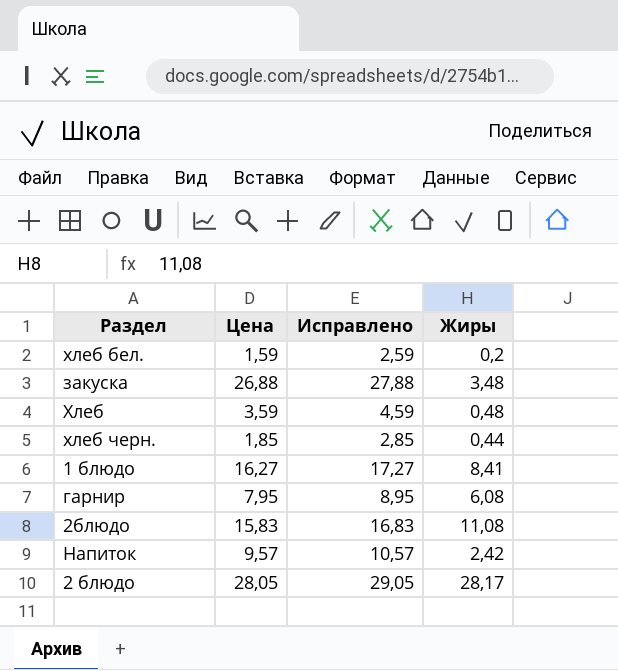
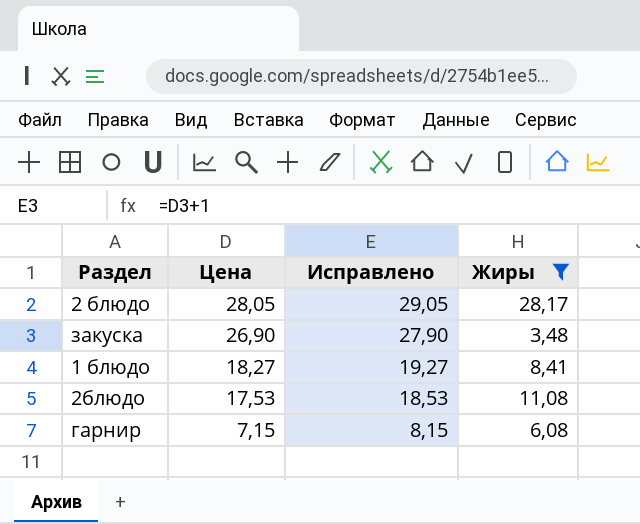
filter: none -> Жиры >= 3,48
row order: none -> Цена descending
закуска | Цена: 26,88 -> 26,90
закуска | Исправлено: 27,88 -> 27,90
1 блюдо | Цена: 16,27 -> 18,27
1 блюдо | Исправлено: 17,27 -> 19,27
2блюдо | Цена: 15,83 -> 17,53
2блюдо | Исправлено: 16,83 -> 18,53
гарнир | Цена: 7,95 -> 7,15
гарнир | Исправлено: 8,95 -> 8,15

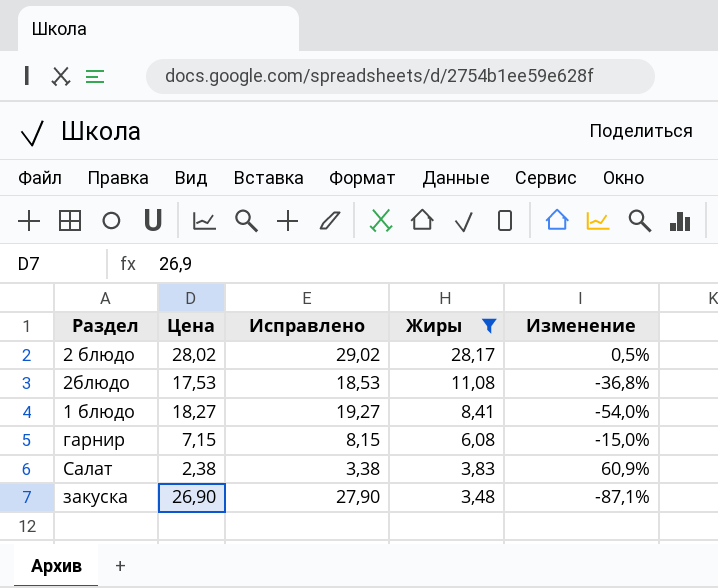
row order: Цена descending -> Жиры descending
column Изменение | formula: none -> ([Жиры] - [Цена]) / [Цена]
2 блюдо | Цена: 28,05 -> 28,02
2 блюдо | Исправлено: 29,05 -> 29,02
row Салат: none -> 2,38 | 3,38 | 3,83 | 60,9%

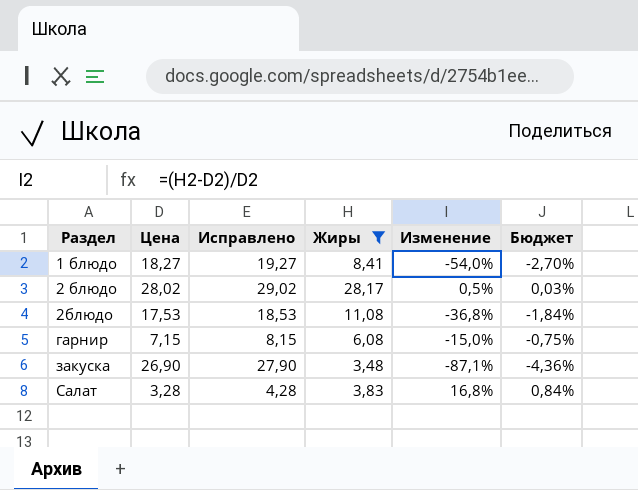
row order: Жиры descending -> Раздел ascending
column Бюджет | formula: none -> [Изменение] * 0,05
Салат | Цена: 2,38 -> 3,28
Салат | Исправлено: 3,38 -> 4,28
Салат | Изменение: 60,9% -> 16,8%

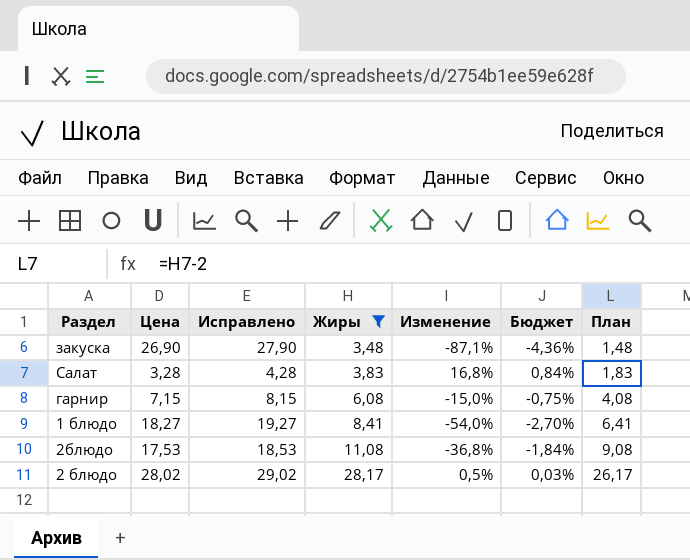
row order: Раздел ascending -> Жиры ascending
column План | formula: none -> [Жиры] - 2

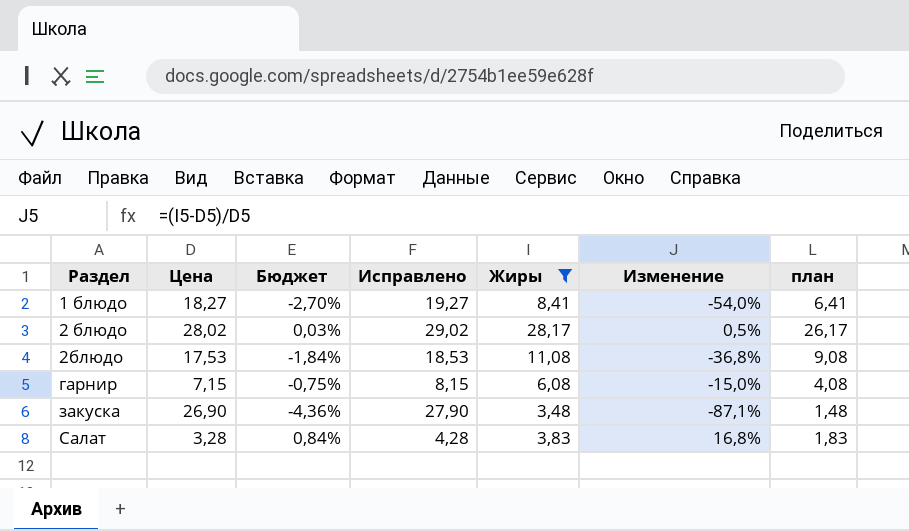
row order: Жиры ascending -> Раздел ascending
column Бюджет | position: 6 -> 3
column name: План -> план

